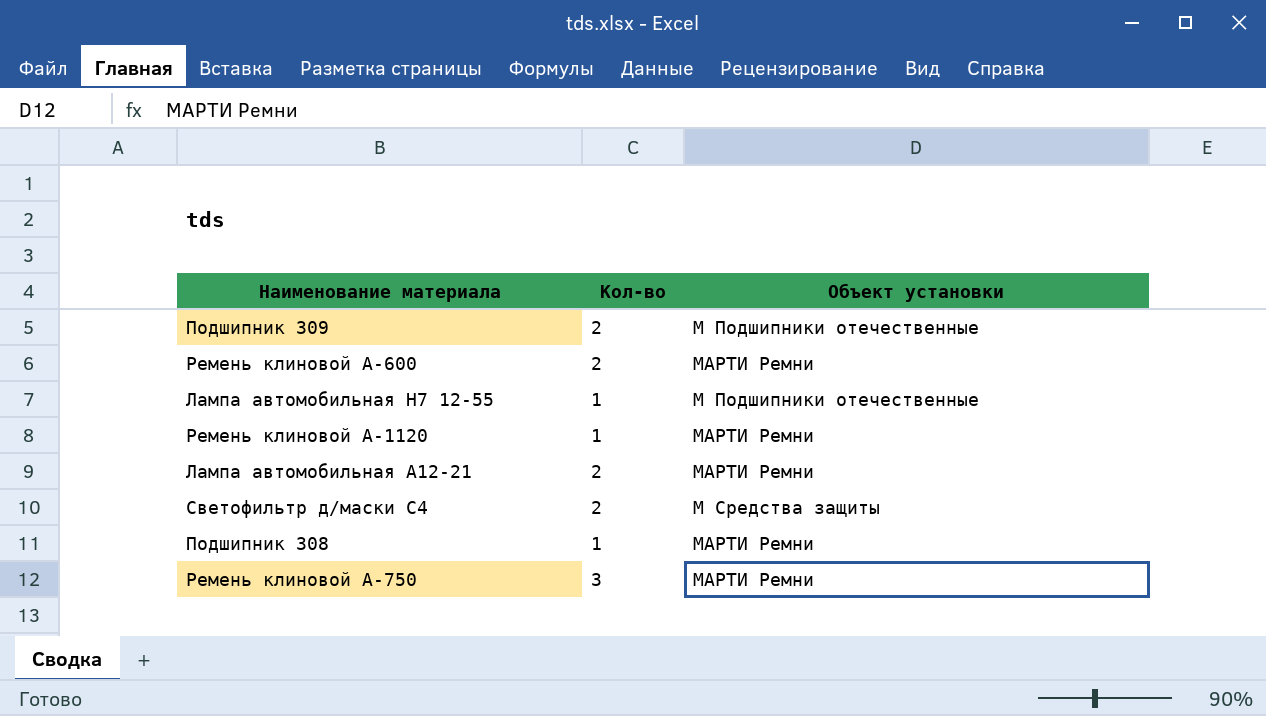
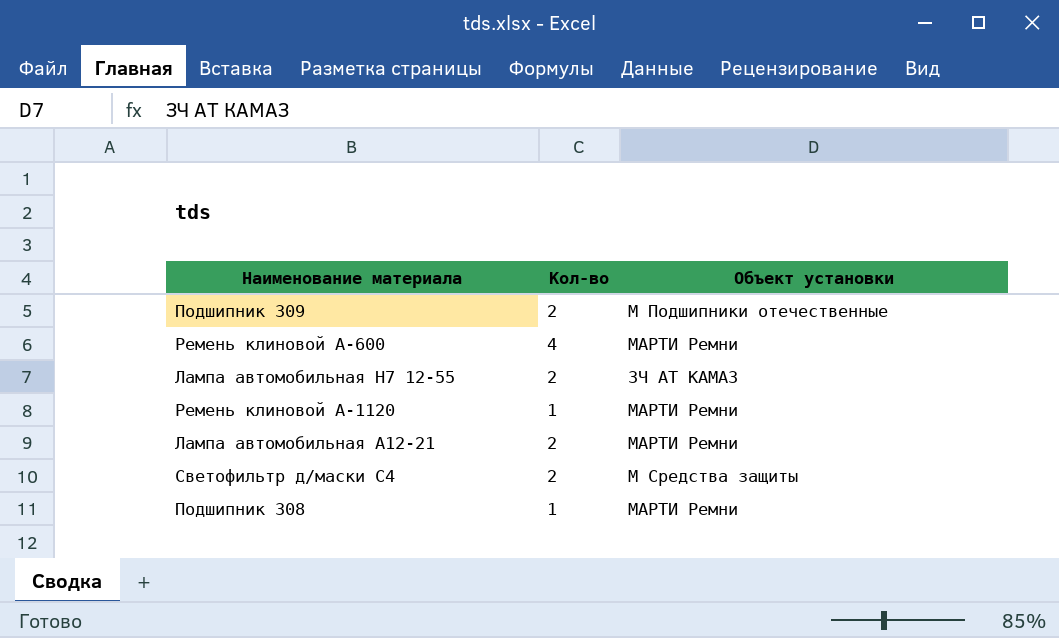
row Ремень клиновой А-750: 3 | МАРТИ Ремни -> none
Ремень клиновой А-600 | Кол-во: 2 -> 4
Лампа автомобильная Н7 12-55 | Кол-во: 1 -> 2
Лампа автомобильная Н7 12-55 | Объект установки: М Подшипники отечественные -> ЗЧ АТ КАМАЗ

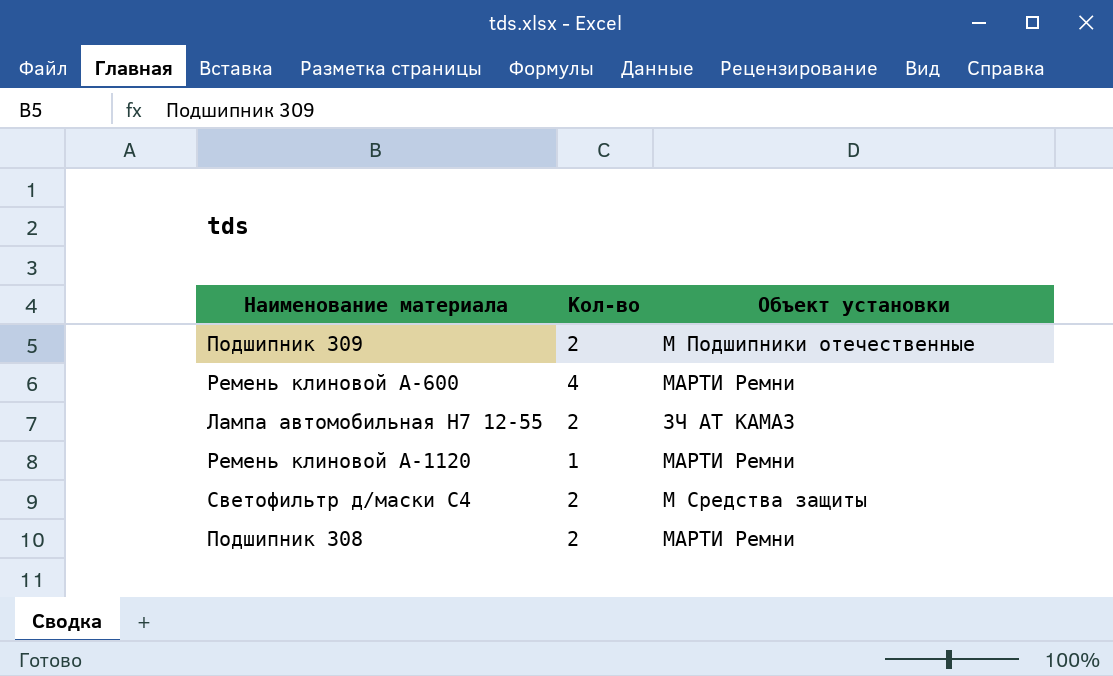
row Лампа автомобильная А12-21: 2 | МАРТИ Ремни -> none
Подшипник 308 | Кол-во: 1 -> 2

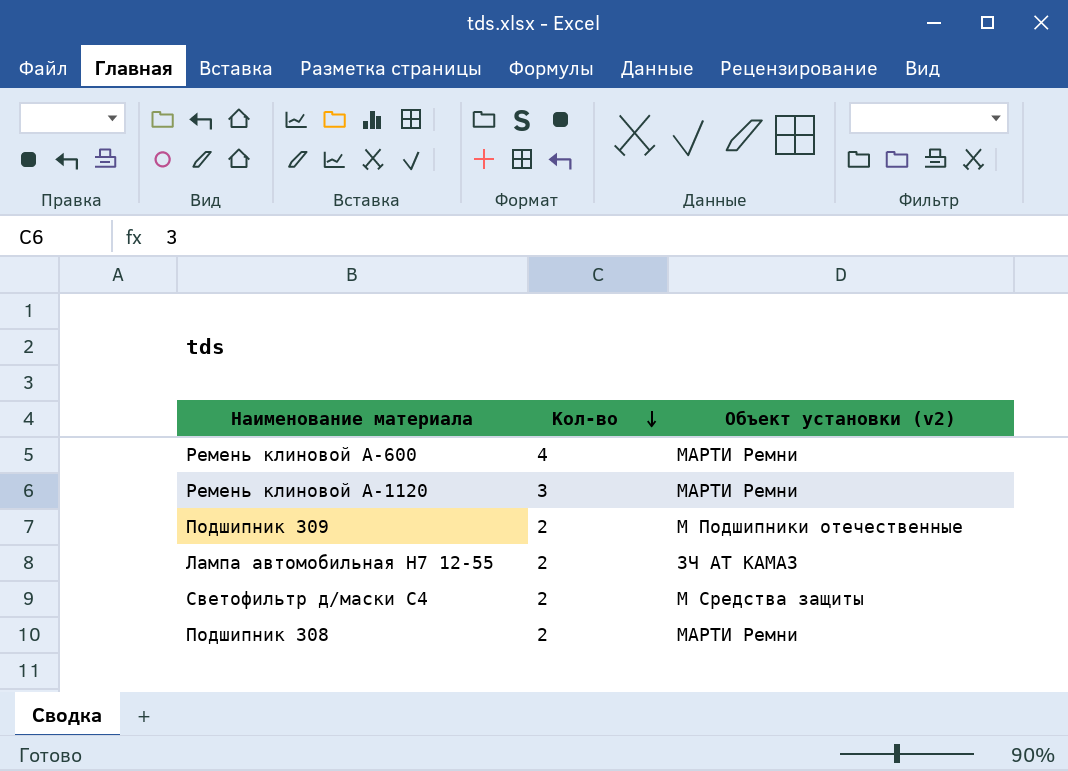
row order: none -> Кол-во descending
column name: Объект установки -> Объект установки (v2)
Ремень клиновой А-1120 | Кол-во: 1 -> 3

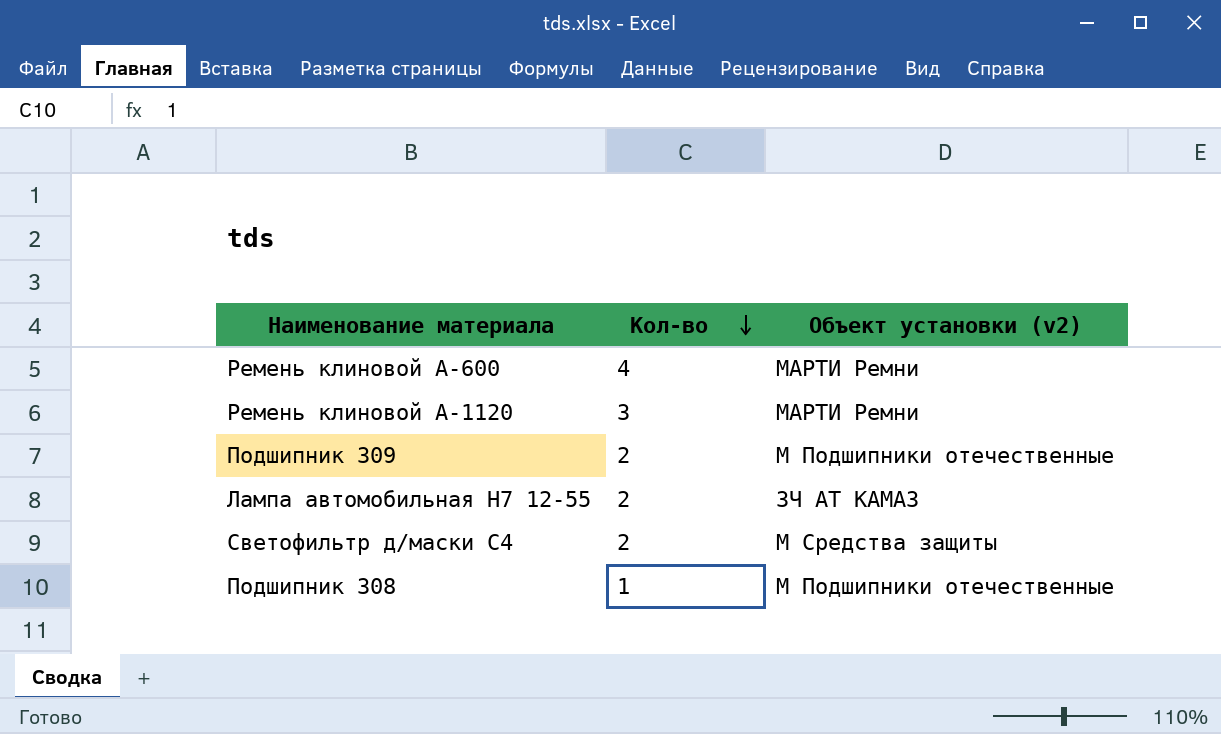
Подшипник 308 | Кол-во: 2 -> 1
Подшипник 308 | Объект установки (v2): МАРТИ Ремни -> М Подшипники отечественные

